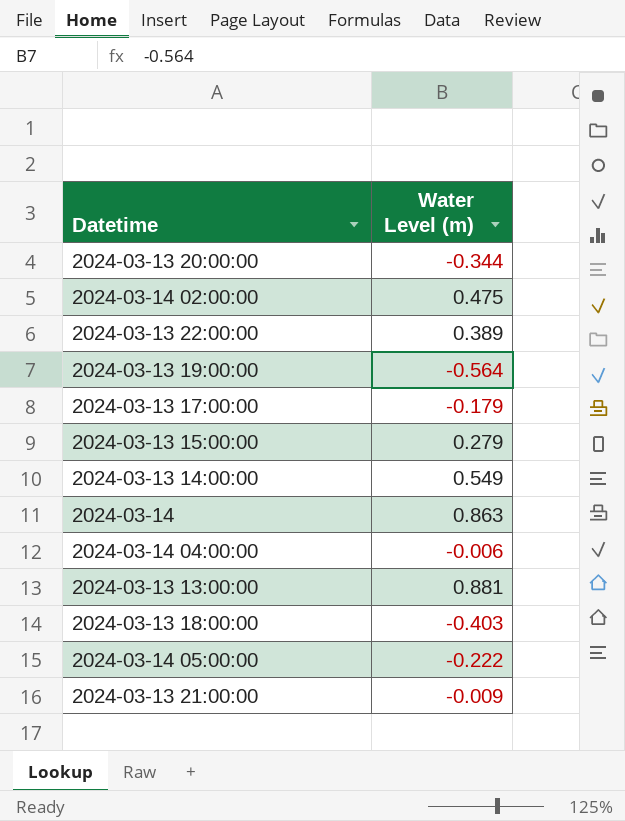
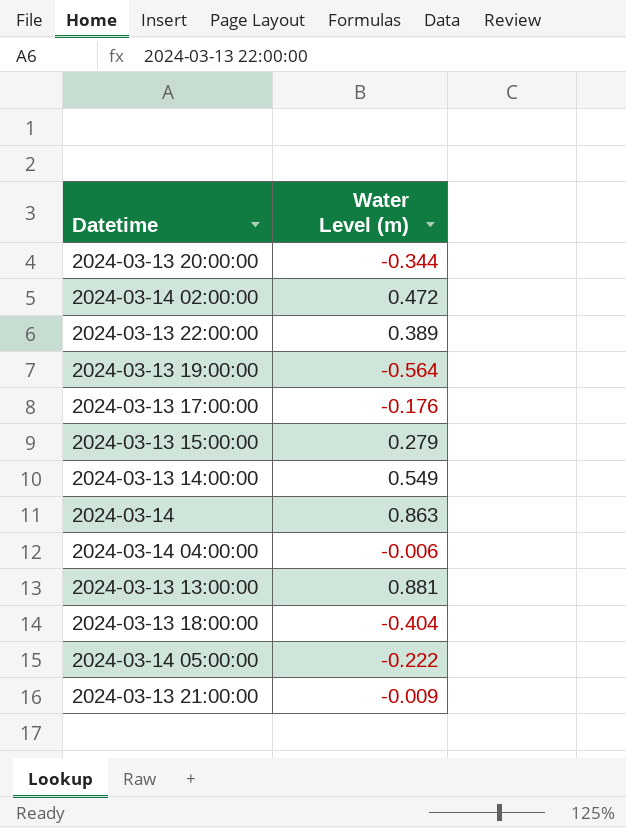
2024-03-14 02:00:00 | Water Level (m): 0.475 -> 0.472
2024-03-13 17:00:00 | Water Level (m): -0.179 -> -0.176
2024-03-13 18:00:00 | Water Level (m): -0.403 -> -0.404

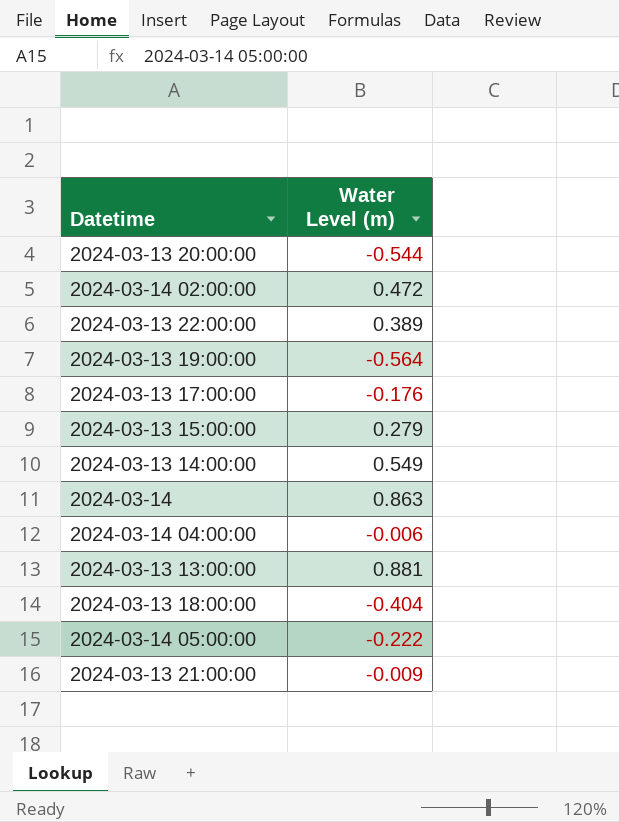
2024-03-13 20:00:00 | Water Level (m): -0.344 -> -0.544

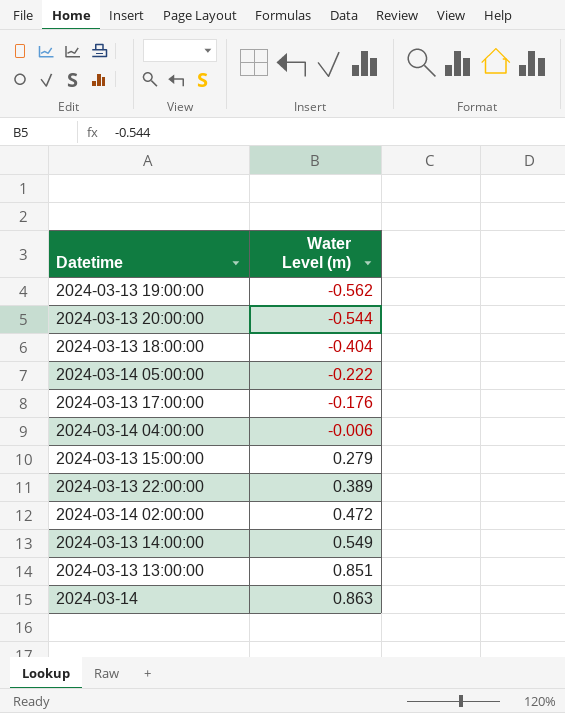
row order: none -> Water Level (m) ascending
row 2024-03-13 21:00:00: -0.009 -> none
2024-03-13 19:00:00 | Water Level (m): -0.564 -> -0.562
2024-03-13 13:00:00 | Water Level (m): 0.881 -> 0.851

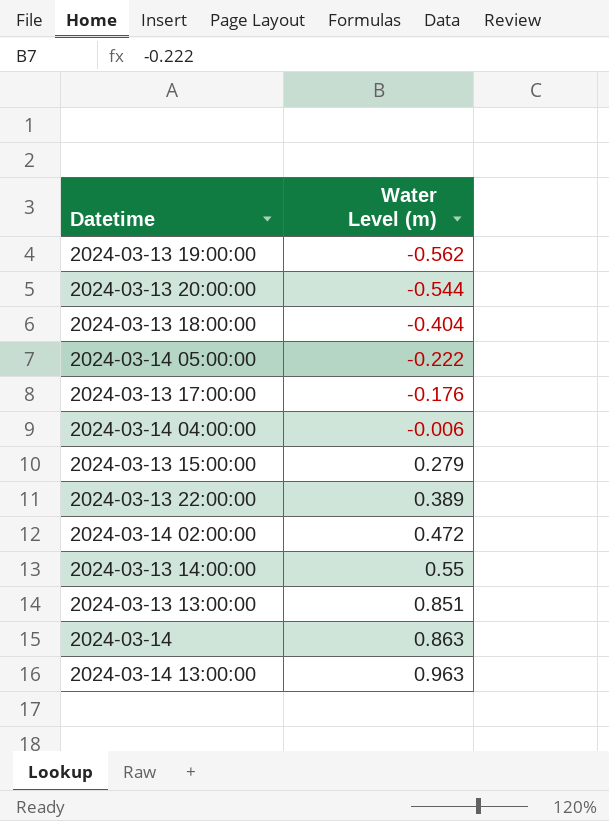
2024-03-13 14:00:00 | Water Level (m): 0.549 -> 0.55
row 2024-03-14 13:00:00: none -> 0.963

